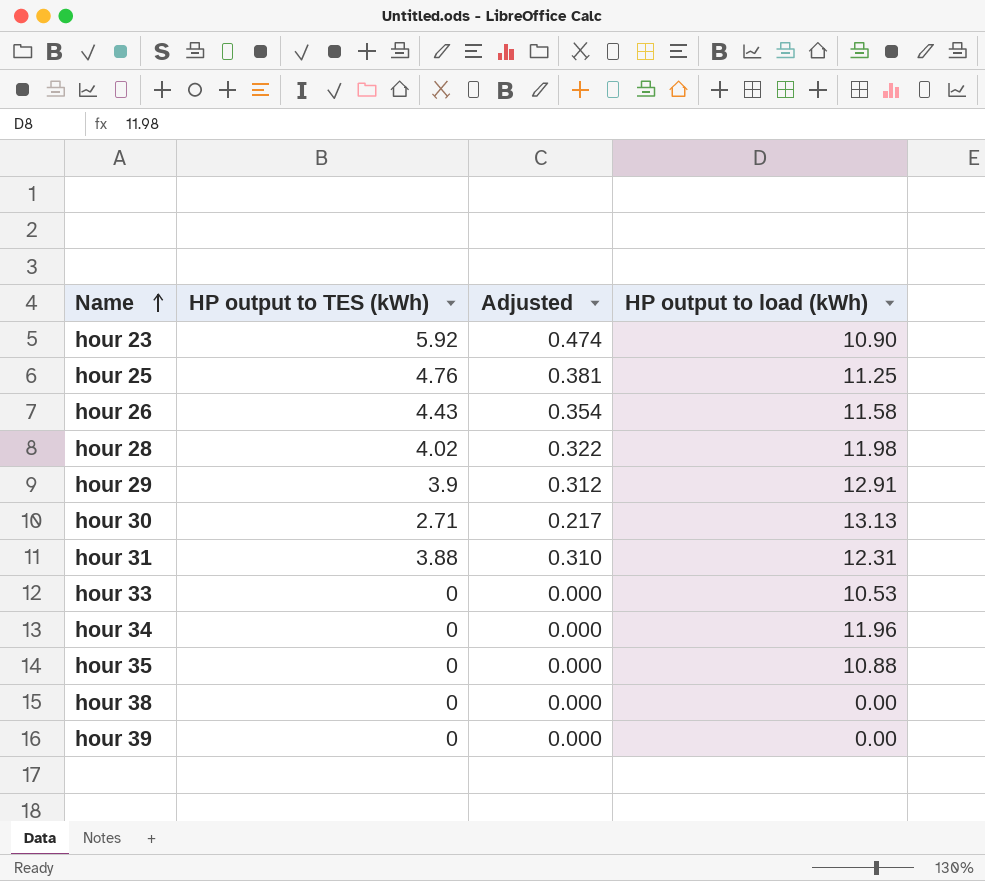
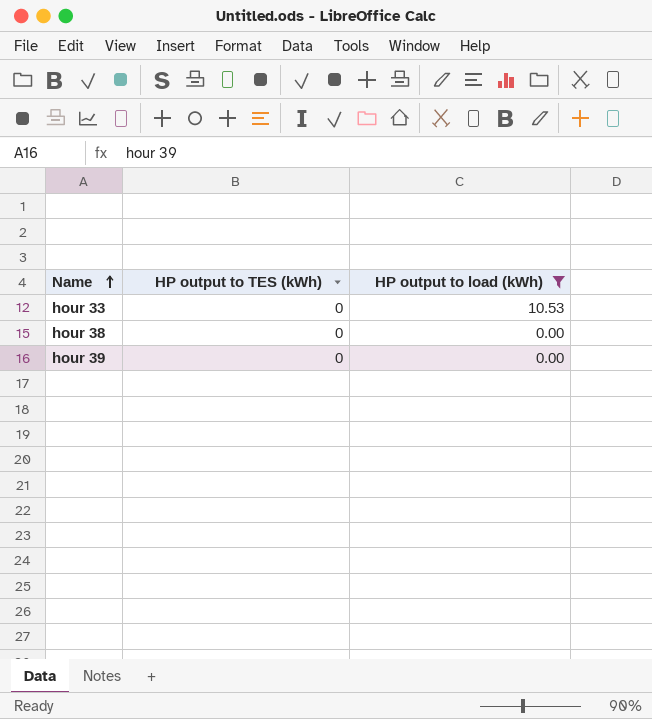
filter: none -> HP output to load (kWh) <= 10.53
column Adjusted | formula: [HP output to TES (kWh)] * 0.08 -> none

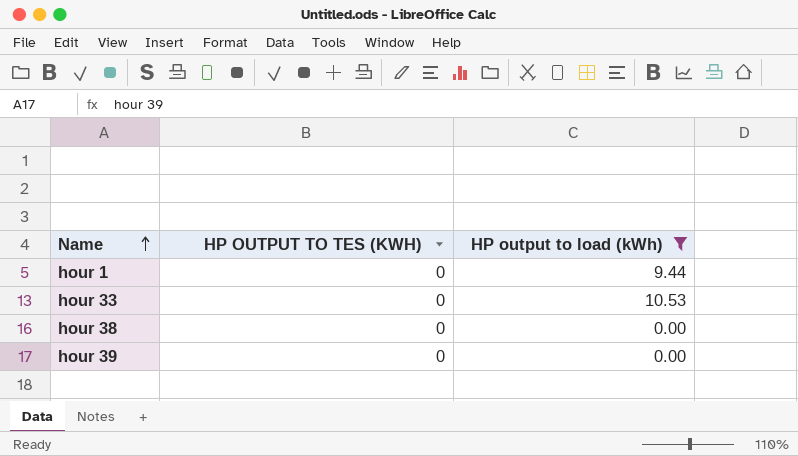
column name: HP output to TES (kWh) -> HP OUTPUT TO TES (KWH)
row hour 1: none -> 0 | 9.44

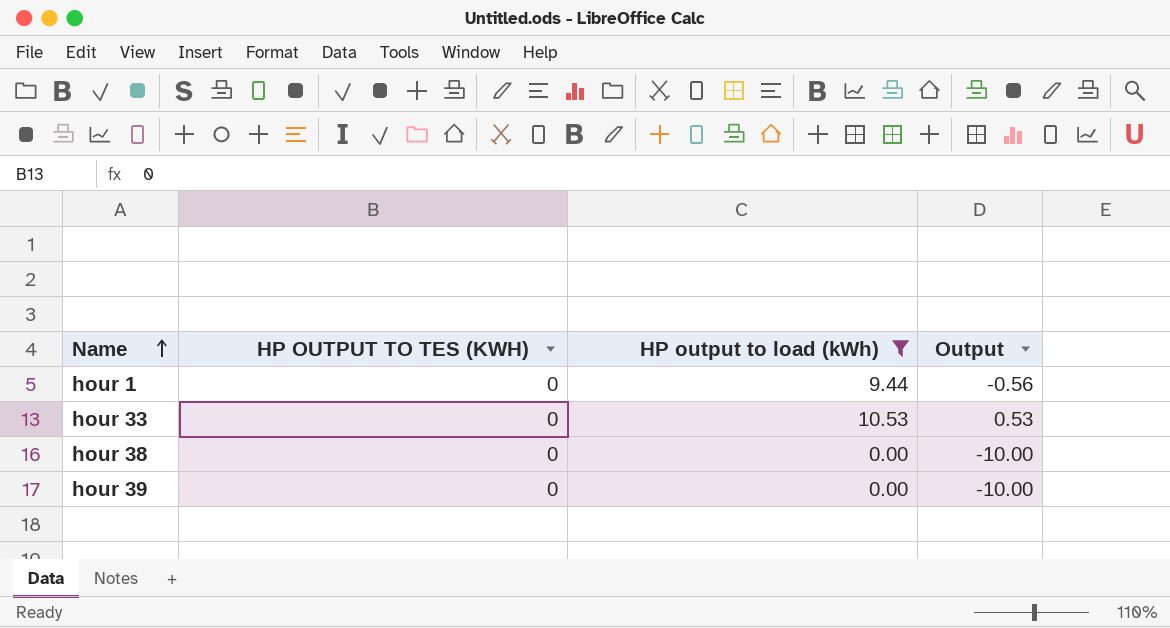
column Output | formula: none -> [HP output to load (kWh)] - 10

